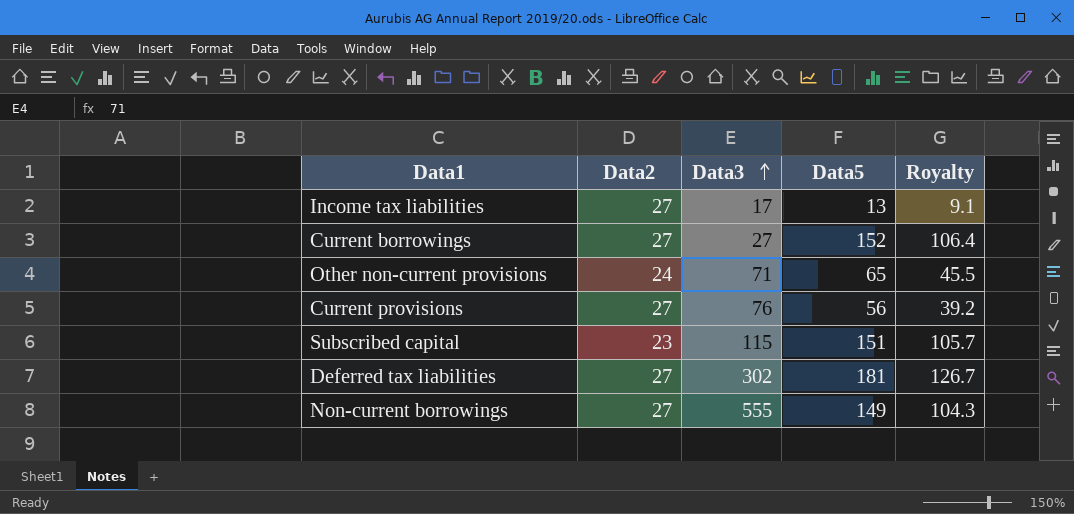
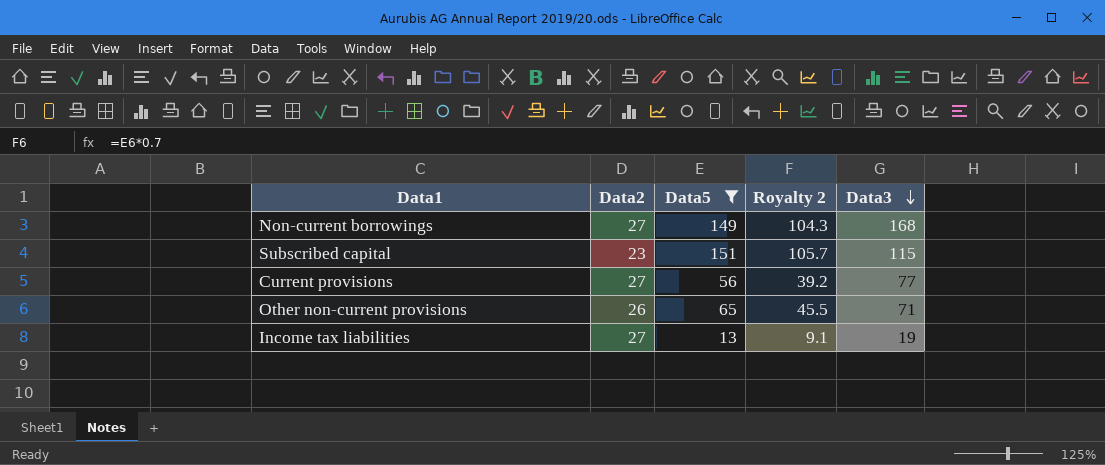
filter: none -> Data5 <= 151
row order: Data3 ascending -> Data3 descending
column name: Royalty -> Royalty 2
column Data3 | position: 3 -> 5
Non-current borrowings | Data3: 555 -> 168
Current provisions | Data3: 76 -> 77
Other non-current provisions | Data2: 24 -> 26
Income tax liabilities | Data3: 17 -> 19

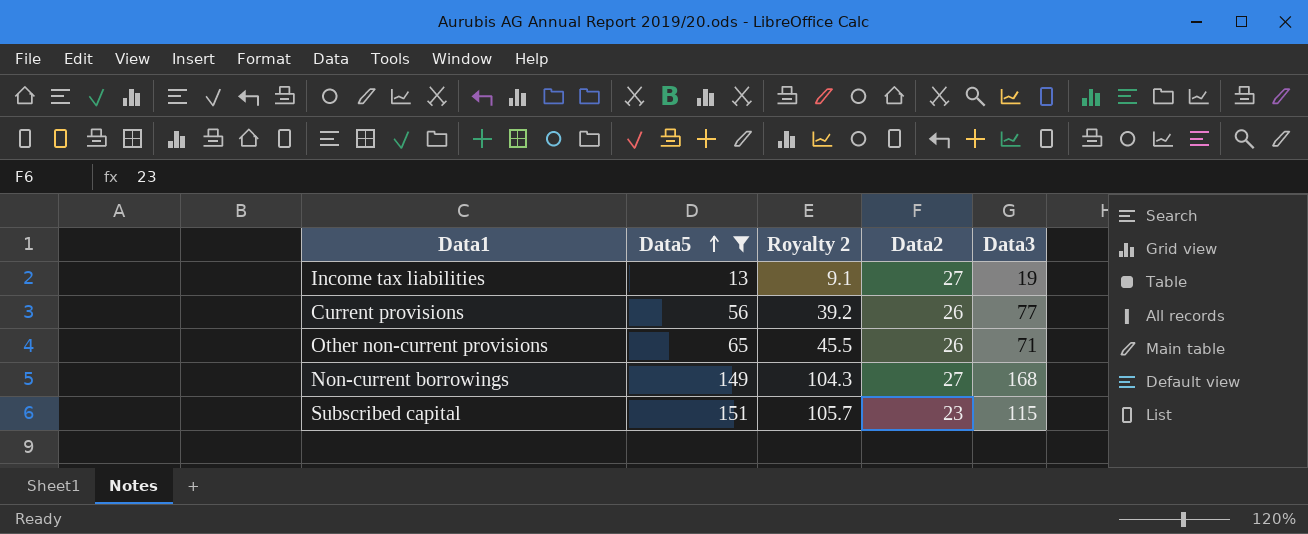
row order: Data3 descending -> Data5 ascending
column Data2 | position: 2 -> 4
Current provisions | Data2: 27 -> 26

